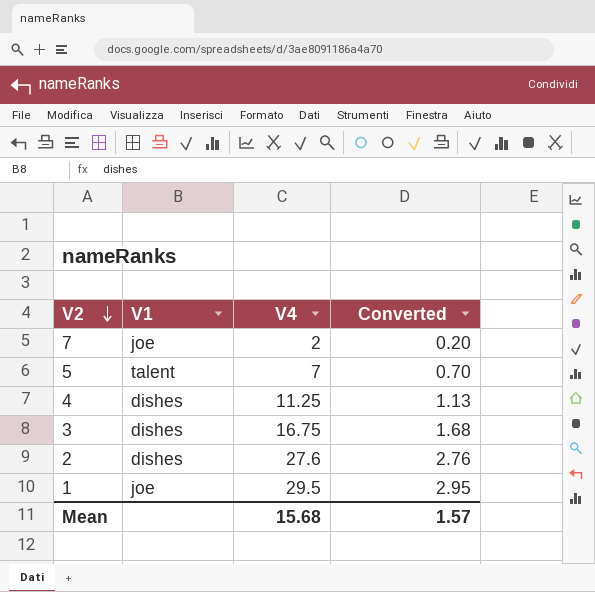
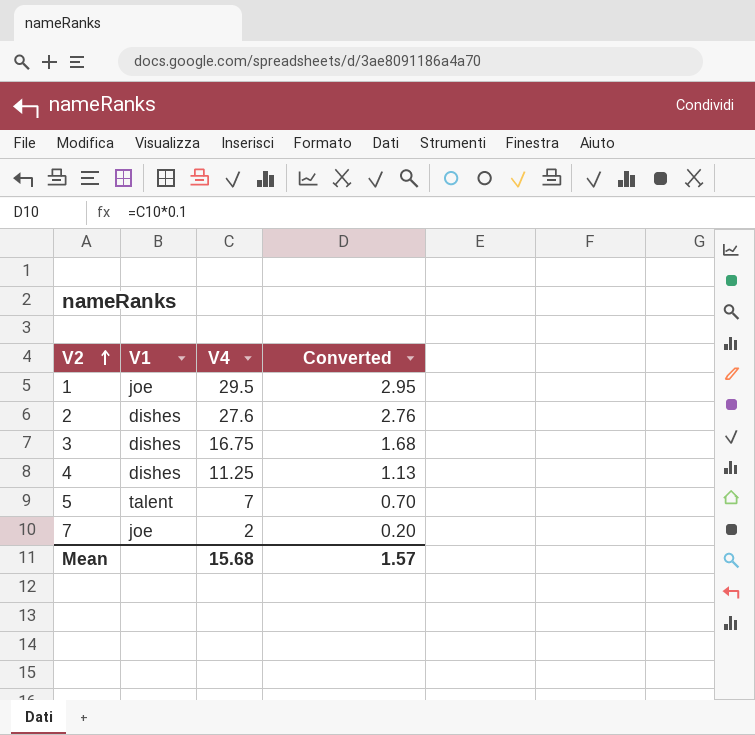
row order: V2 descending -> V2 ascending

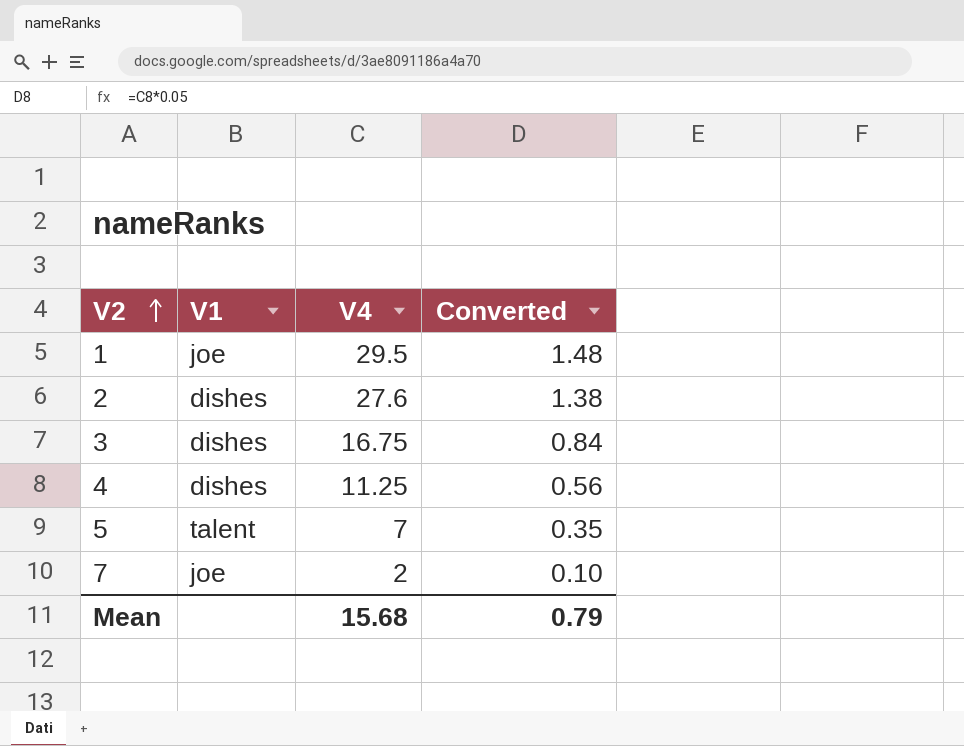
column Converted | formula: [V4] * 0.1 -> [V4] * 0.05
Mean | Converted: 1.57 -> 0.79

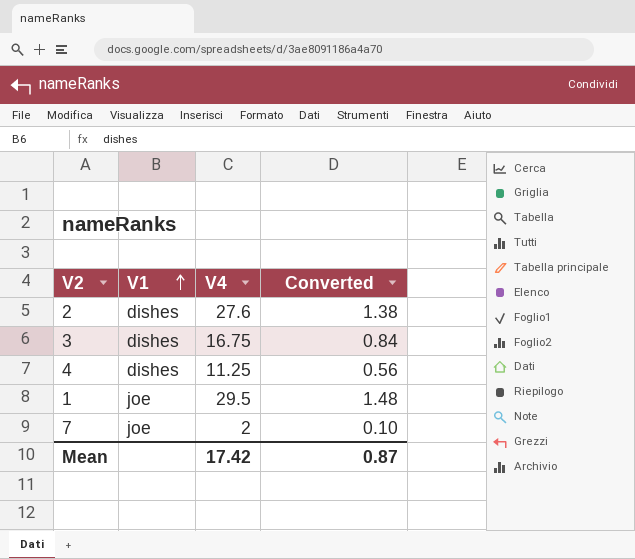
row order: V2 ascending -> V1 ascending
row 5: talent | 7 | 0.35 -> none
Mean | V4: 15.68 -> 17.42
Mean | Converted: 0.79 -> 0.87

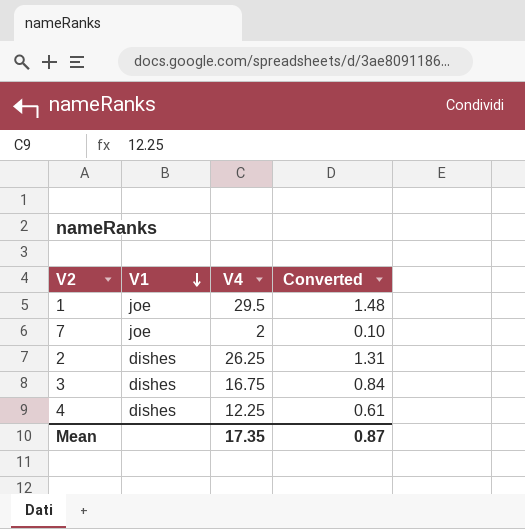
row order: V1 ascending -> V1 descending
2 | V4: 27.6 -> 26.25
2 | Converted: 1.38 -> 1.31
4 | V4: 11.25 -> 12.25
4 | Converted: 0.56 -> 0.61
Mean | V4: 17.42 -> 17.35

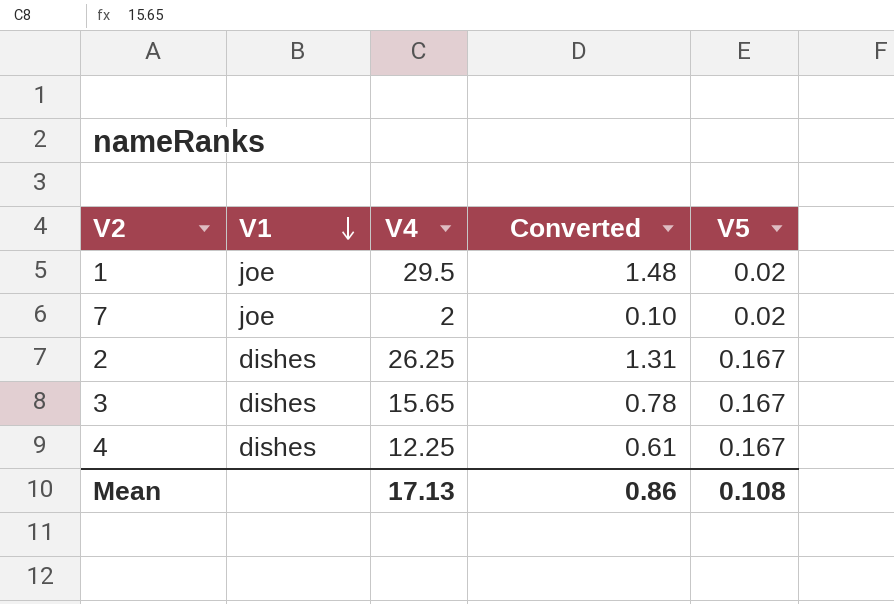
column V5 | position: none -> 5
3 | V4: 16.75 -> 15.65
3 | Converted: 0.84 -> 0.78
Mean | V4: 17.35 -> 17.13
Mean | Converted: 0.87 -> 0.86

